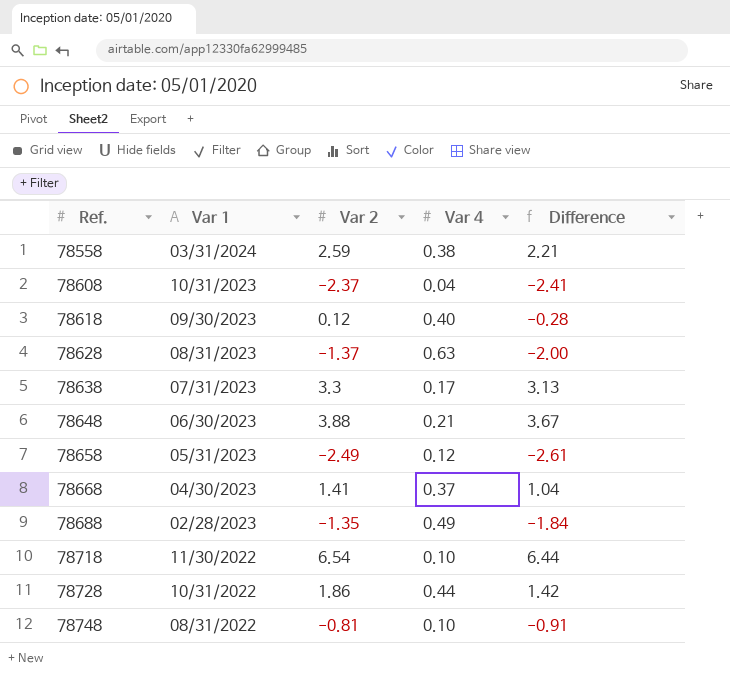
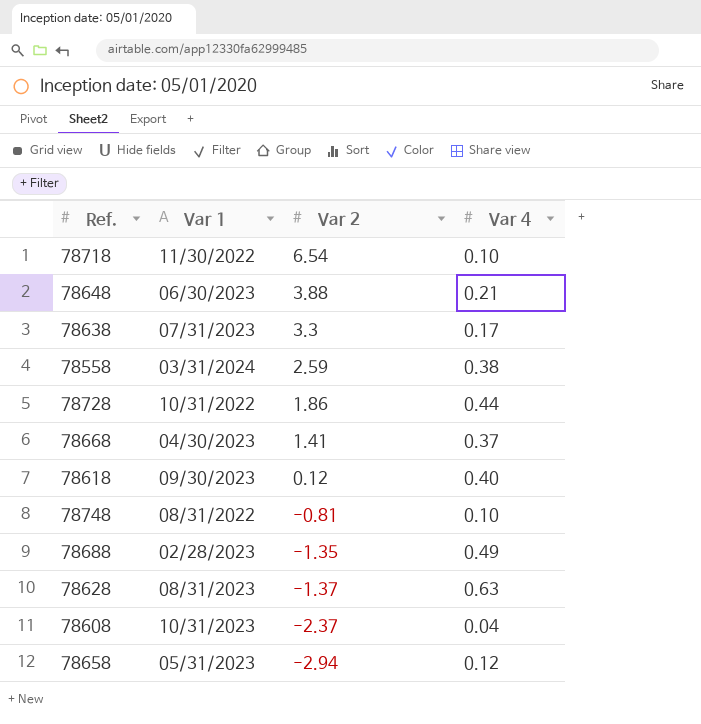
row order: Ref. ascending -> Var 2 descending
column Difference | formula: [Var 2] - [Var 4] -> none
78658 | Var 2: -2.49 -> -2.94

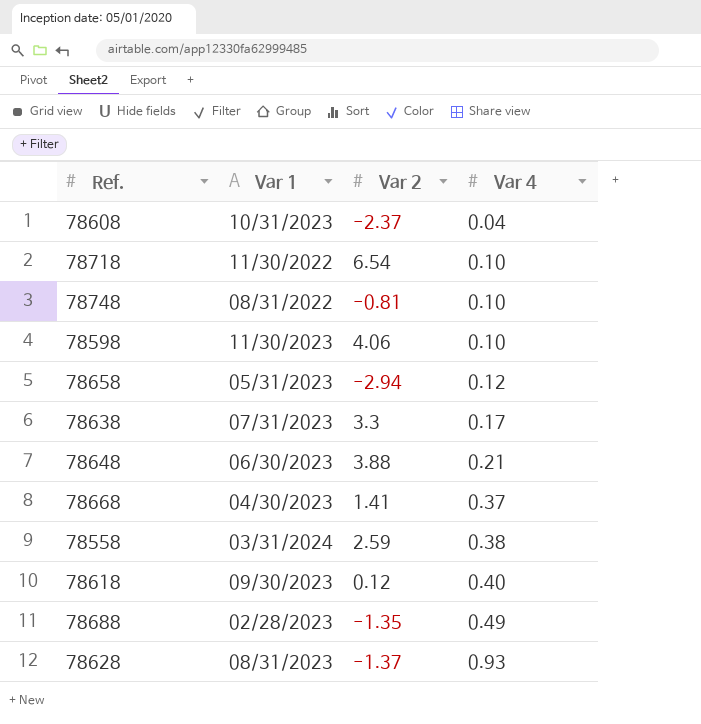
row order: Var 2 descending -> Var 4 ascending
row 78728: 10/31/2022 | 1.86 | 0.44 -> none
row 78598: none -> 11/30/2023 | 4.06 | 0.10
78628 | Var 4: 0.63 -> 0.93

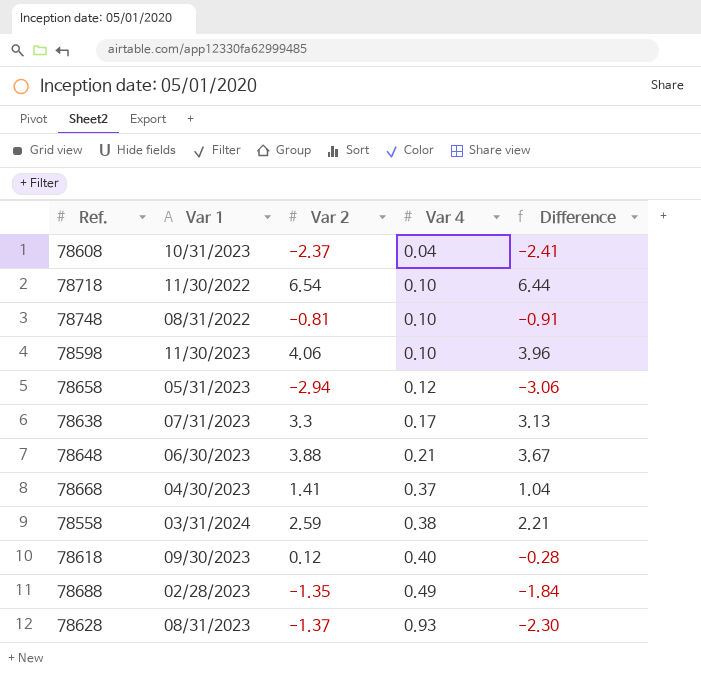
column Difference | formula: none -> [Var 2] - [Var 4]

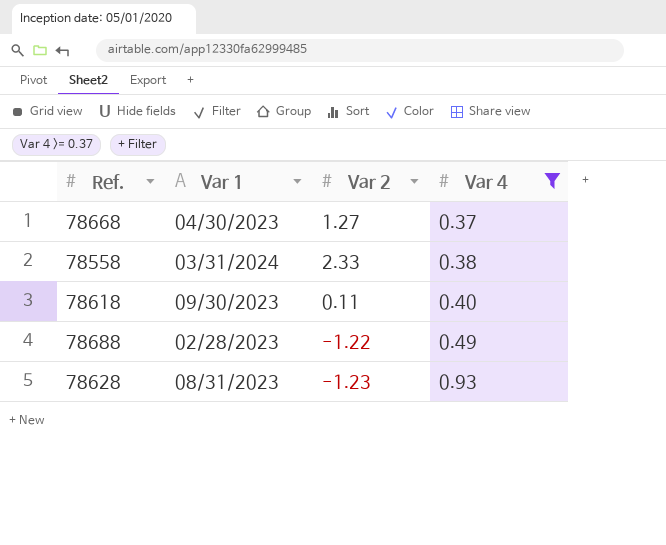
filter: none -> Var 4 >= 0.37
column Difference | formula: [Var 2] - [Var 4] -> none
78668 | Var 2: 1.41 -> 1.27
78558 | Var 2: 2.59 -> 2.33
78618 | Var 2: 0.12 -> 0.11
78688 | Var 2: -1.35 -> -1.22
78628 | Var 2: -1.37 -> -1.23

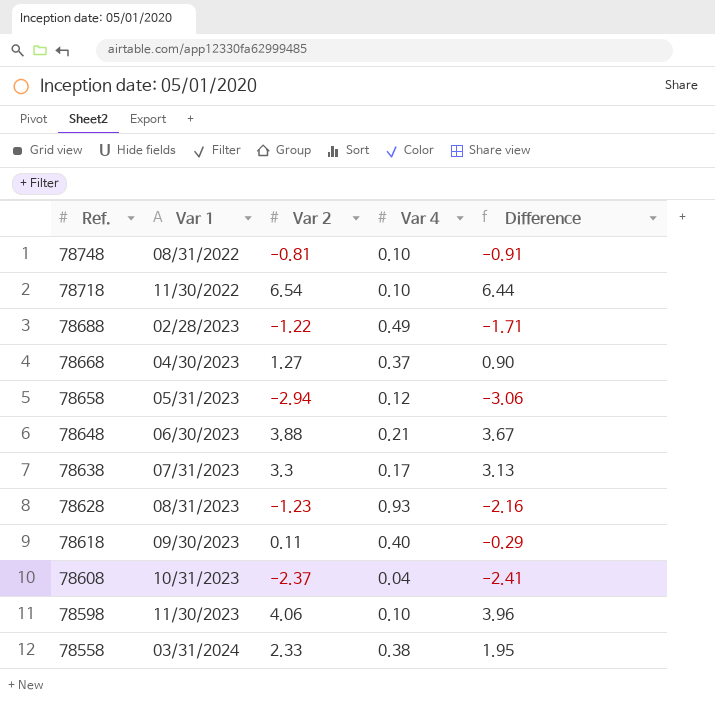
filter: Var 4 >= 0.37 -> none
row order: Var 4 ascending -> Ref. descending
column Difference | formula: none -> [Var 2] - [Var 4]

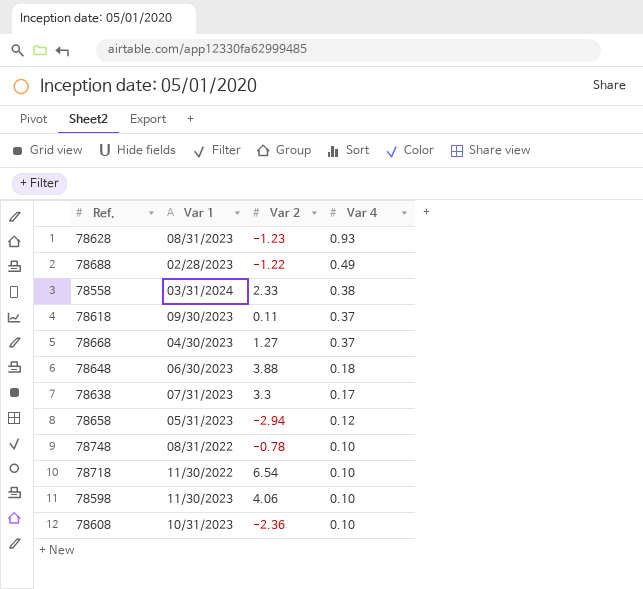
row order: Ref. descending -> Var 4 descending
column Difference | formula: [Var 2] - [Var 4] -> none
78618 | Var 4: 0.40 -> 0.37
78648 | Var 4: 0.21 -> 0.18
78748 | Var 2: -0.81 -> -0.78
78608 | Var 2: -2.37 -> -2.36
78608 | Var 4: 0.04 -> 0.10

